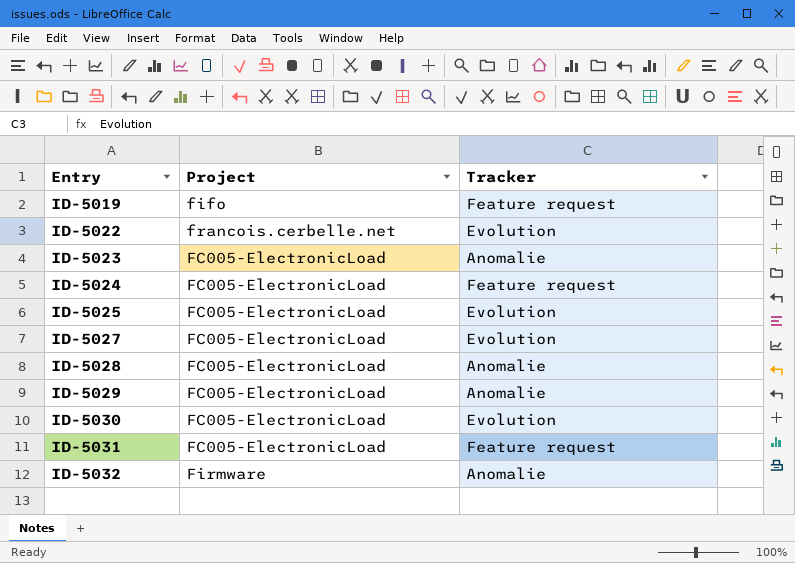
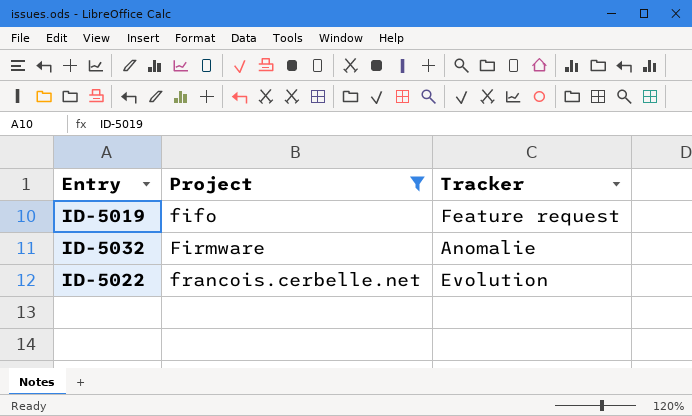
filter: none -> Project != FC005-ElectronicLoad
row order: Entry ascending -> Project ascending

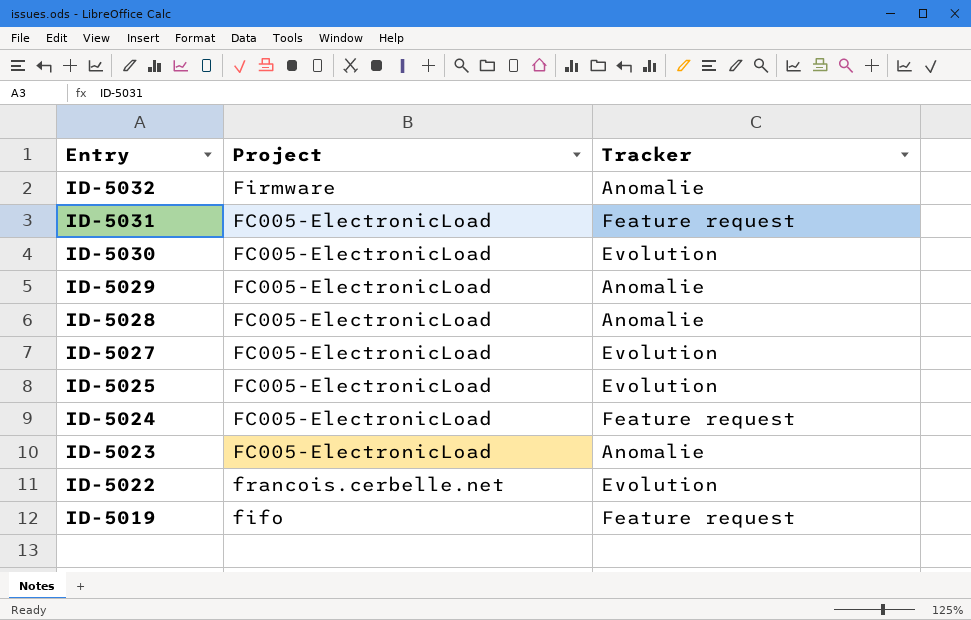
filter: Project != FC005-ElectronicLoad -> none
row order: Project ascending -> Entry descending

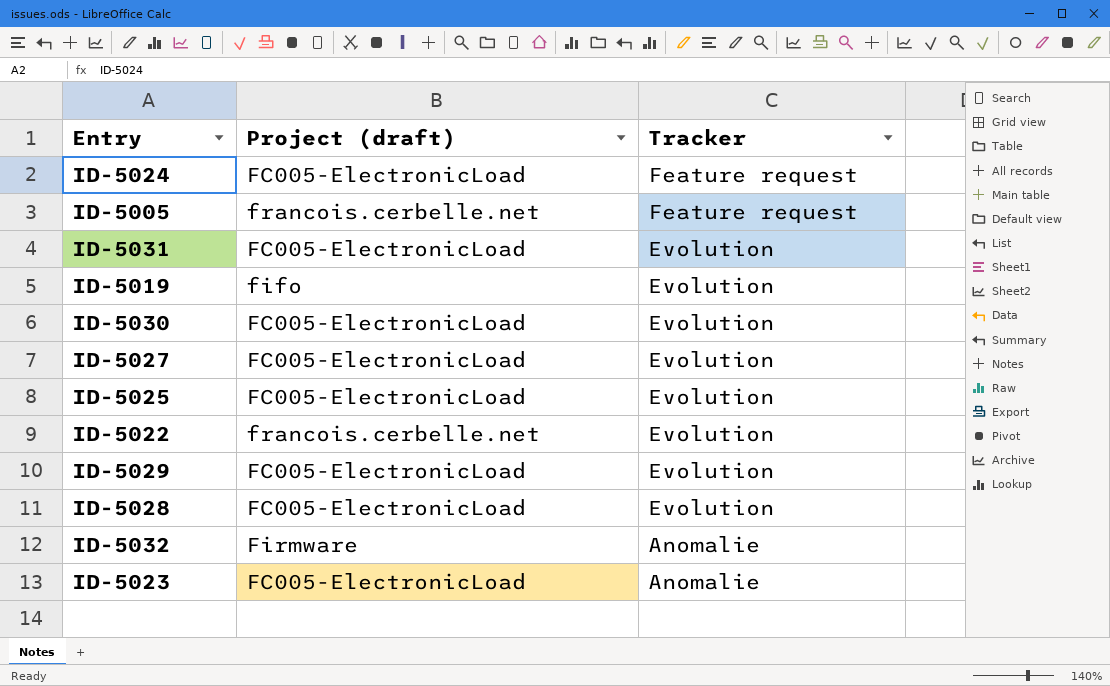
row order: Entry descending -> Tracker descending
column name: Project -> Project (draft)
row ID-5005: none -> francois.cerbelle.net | Feature request
ID-5031 | Tracker: Feature request -> Evolution
ID-5019 | Tracker: Feature request -> Evolution
ID-5029 | Tracker: Anomalie -> Evolution
ID-5028 | Tracker: Anomalie -> Evolution

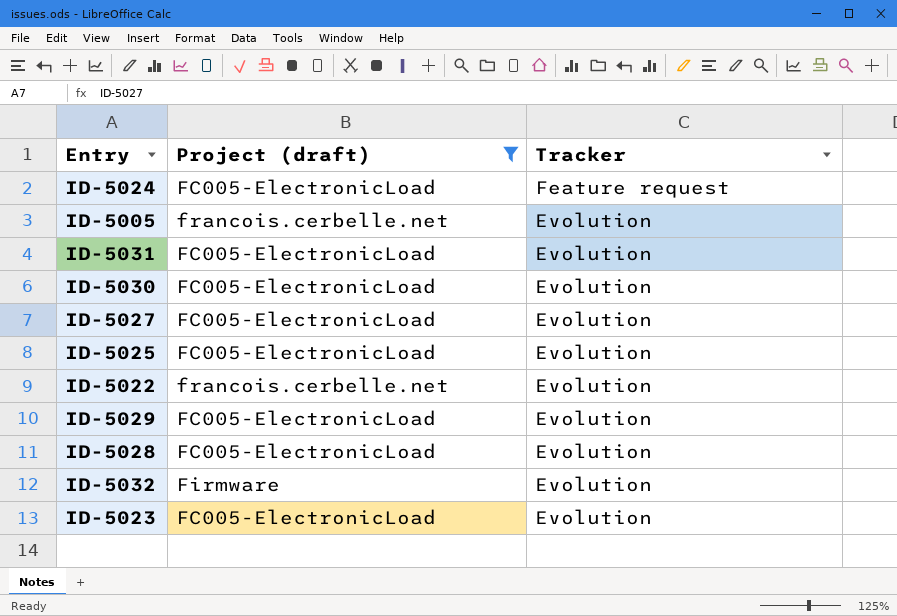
filter: none -> Project (draft) != fifo
ID-5005 | Tracker: Feature request -> Evolution
ID-5032 | Tracker: Anomalie -> Evolution
ID-5023 | Tracker: Anomalie -> Evolution

